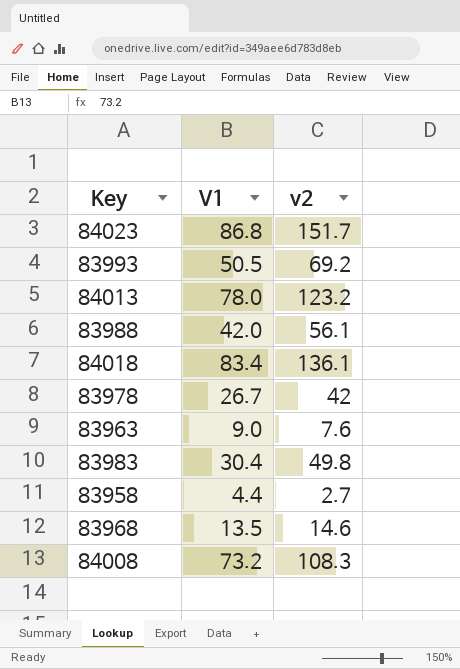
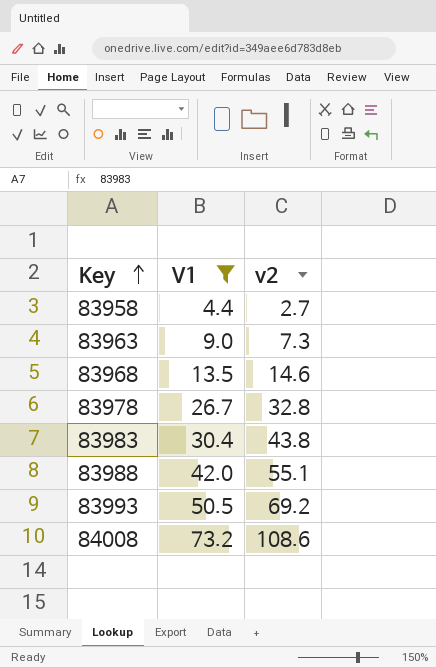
filter: none -> V1 <= 73.2
row order: none -> Key ascending
83963 | v2: 7.6 -> 7.3
83978 | v2: 42 -> 32.8
83983 | v2: 49.8 -> 43.8
83988 | v2: 56.1 -> 55.1
84008 | v2: 108.3 -> 108.6

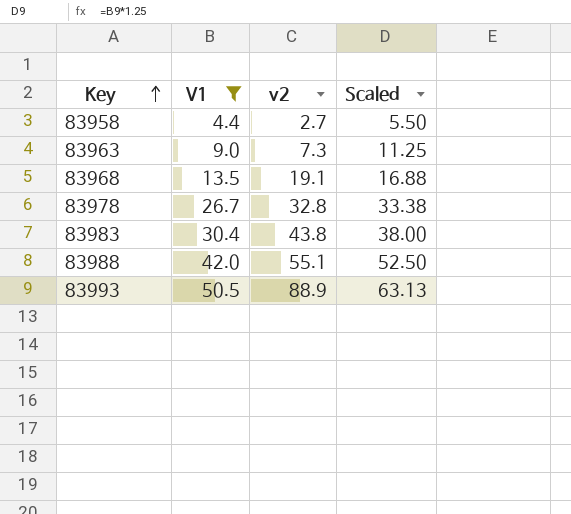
column Scaled | formula: none -> [V1] * 1.25
row 84008: 73.2 | 108.6 -> none
83968 | v2: 14.6 -> 19.1
83993 | v2: 69.2 -> 88.9

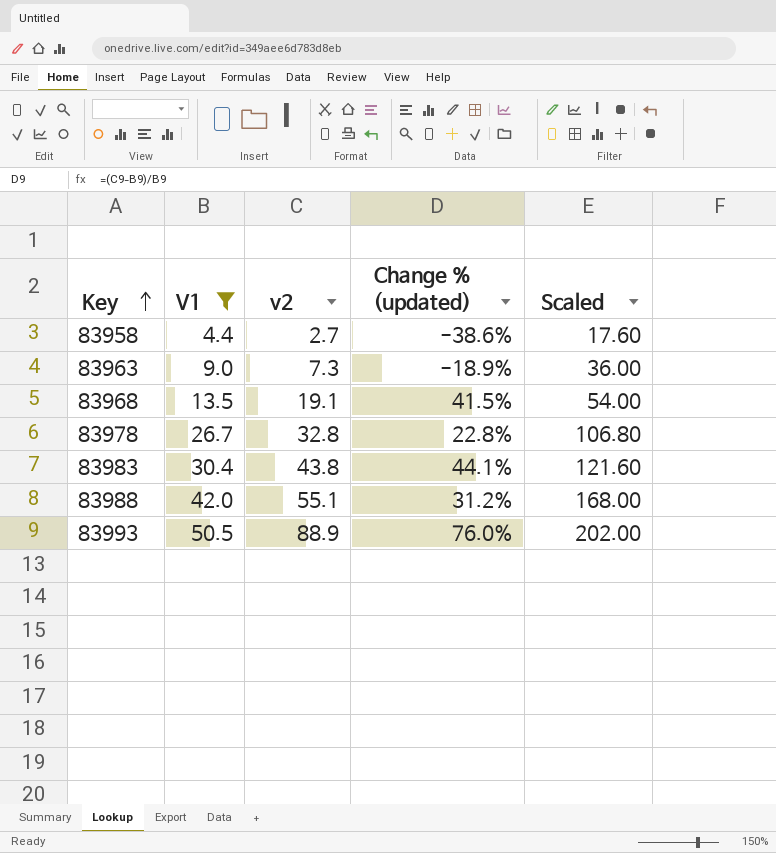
column Change % (updated) | formula: none -> ([v2] - [V1]) / [V1]
column Scaled | formula: [V1] * 1.25 -> [V1] * 4

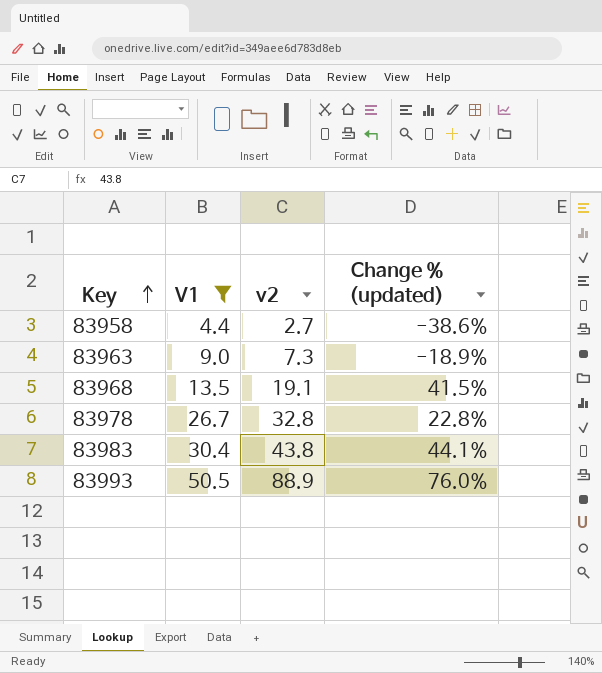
column Scaled | formula: [V1] * 4 -> none
row 83988: 42.0 | 55.1 | 31.2% | 168.00 -> none

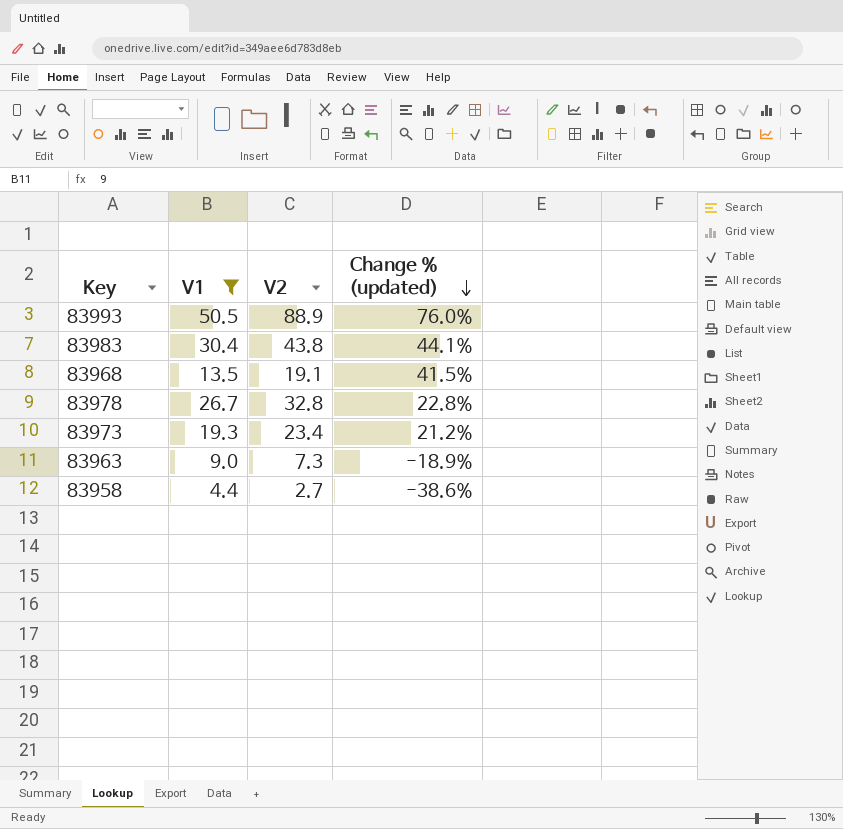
row order: Key ascending -> Change % (updated) descending
column name: v2 -> V2
row 83973: none -> 19.3 | 23.4 | 21.2%

